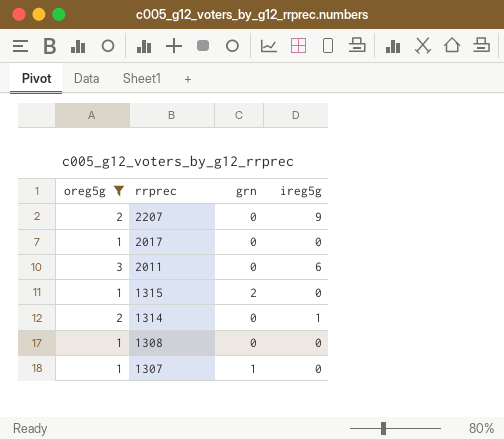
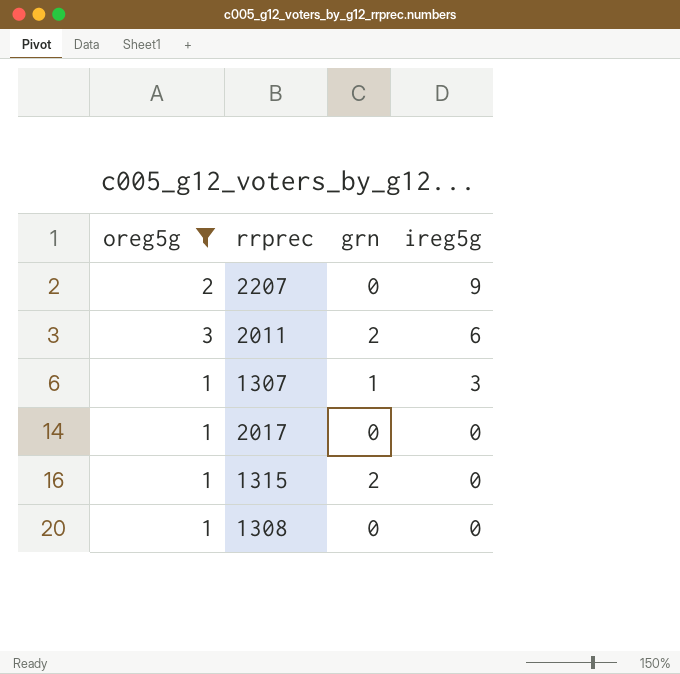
row order: rrprec descending -> ireg5g descending
row 1314: 2 | 0 | 1 -> none
2011 | grn: 0 -> 2
1307 | ireg5g: 0 -> 3

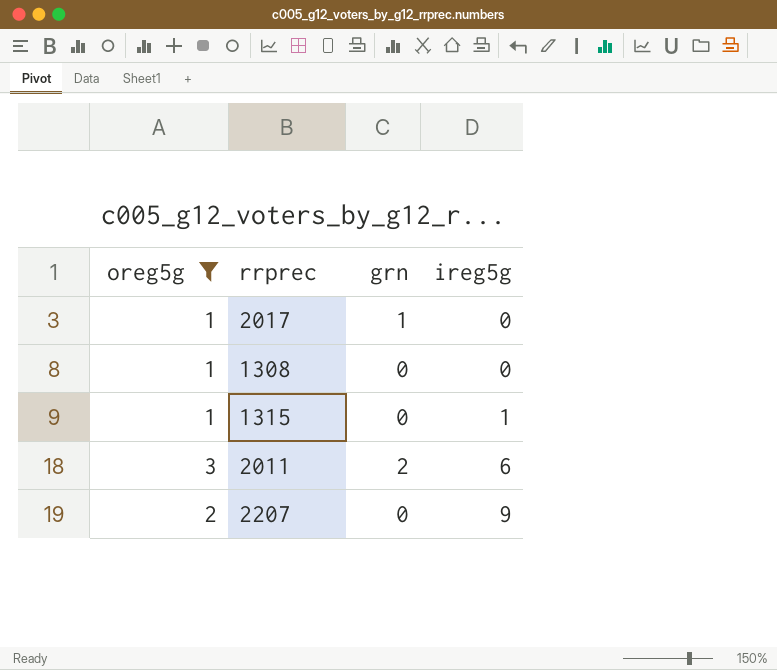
row order: ireg5g descending -> ireg5g ascending
row 1307: 1 | 1 | 3 -> none
2017 | grn: 0 -> 1
1315 | grn: 2 -> 0
1315 | ireg5g: 0 -> 1

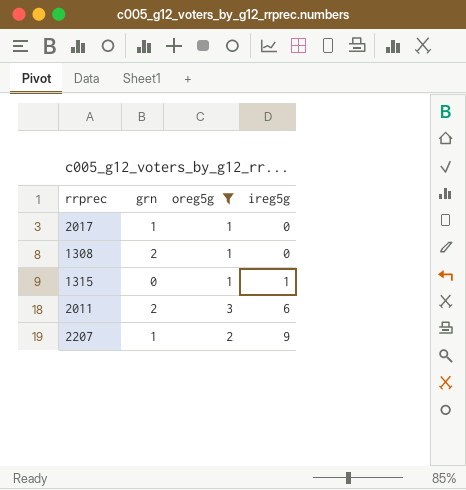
column oreg5g | position: 1 -> 3
1308 | grn: 0 -> 2
2207 | grn: 0 -> 1

